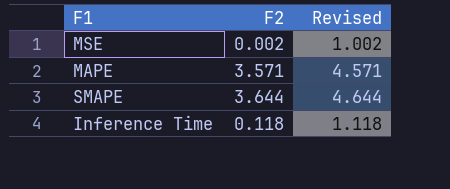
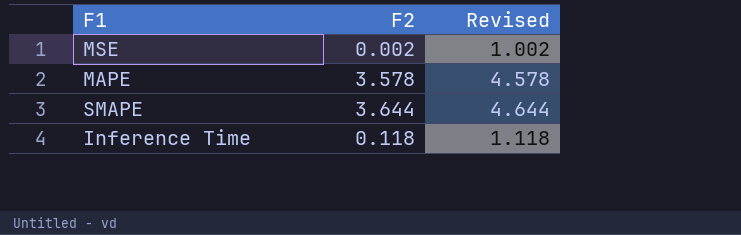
MAPE | F2: 3.571 -> 3.578
MAPE | Revised: 4.571 -> 4.578

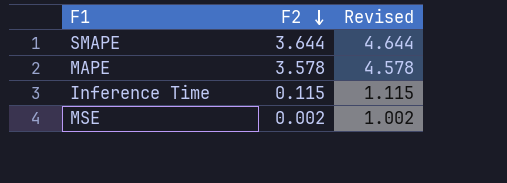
row order: none -> F2 descending
Inference Time | F2: 0.118 -> 0.115
Inference Time | Revised: 1.118 -> 1.115

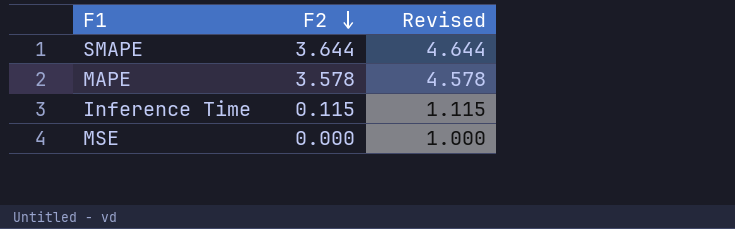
MSE | F2: 0.002 -> 0.000
MSE | Revised: 1.002 -> 1.000

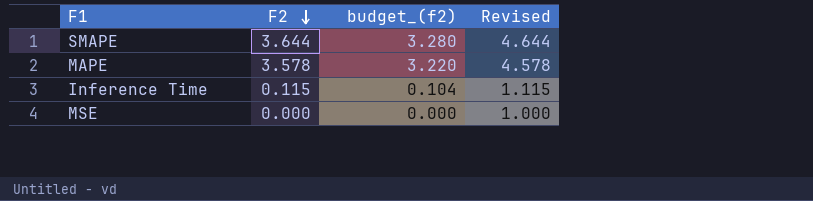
column budget_(f2) | formula: none -> [F2] * 0.9

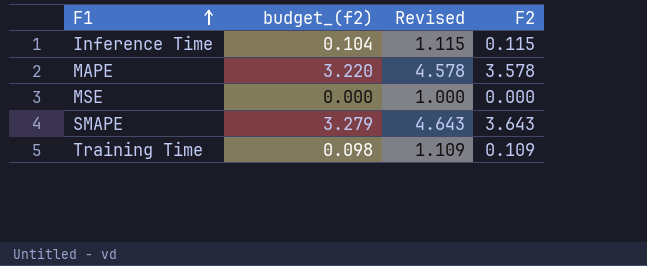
row order: F2 descending -> F1 ascending
column F2 | position: 2 -> 4
SMAPE | budget_(f2): 3.280 -> 3.279
SMAPE | Revised: 4.644 -> 4.643
SMAPE | F2: 3.644 -> 3.643
row Training Time: none -> 0.098 | 1.109 | 0.109

